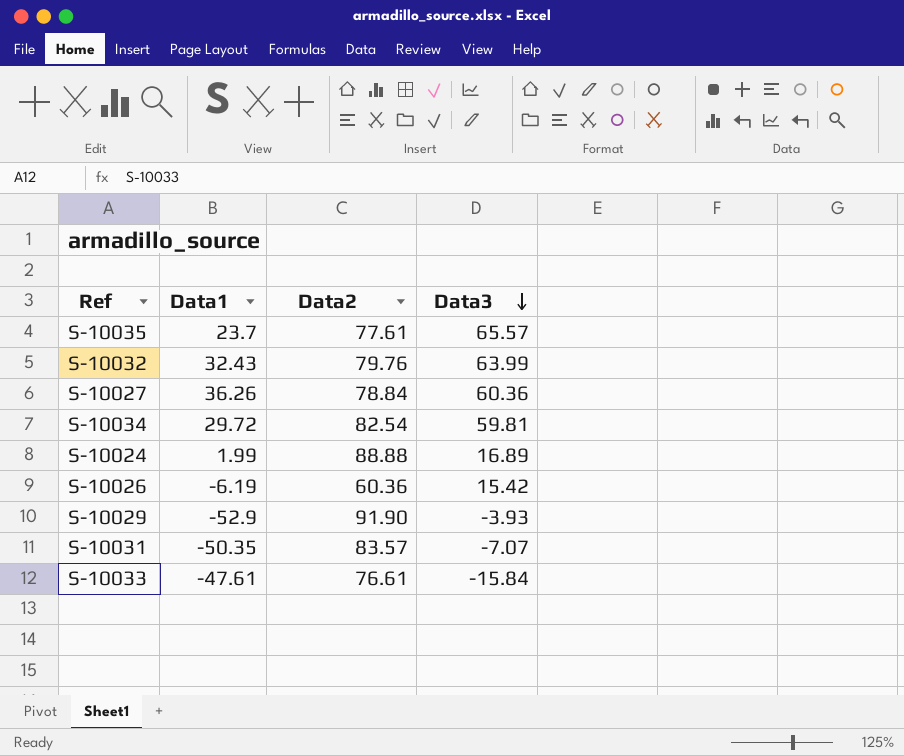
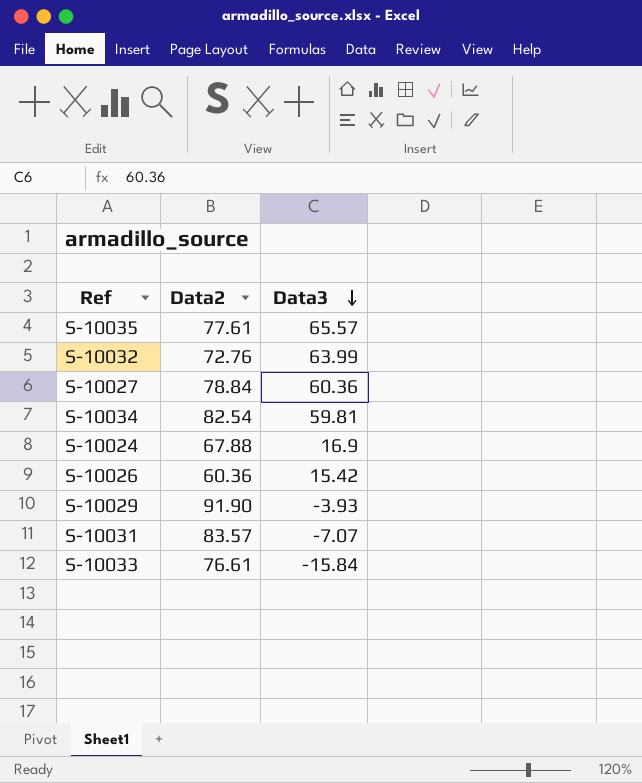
column Data1 | position: 2 -> none
S-10032 | Data2: 79.76 -> 72.76
S-10024 | Data2: 88.88 -> 67.88
S-10024 | Data3: 16.89 -> 16.9

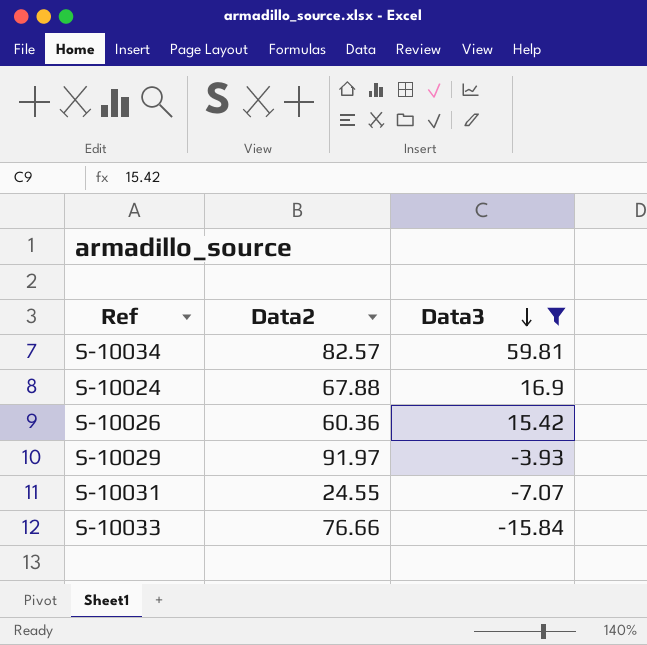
filter: none -> Data3 <= 59.81
S-10034 | Data2: 82.54 -> 82.57
S-10029 | Data2: 91.90 -> 91.97
S-10031 | Data2: 83.57 -> 24.55
S-10033 | Data2: 76.61 -> 76.66

